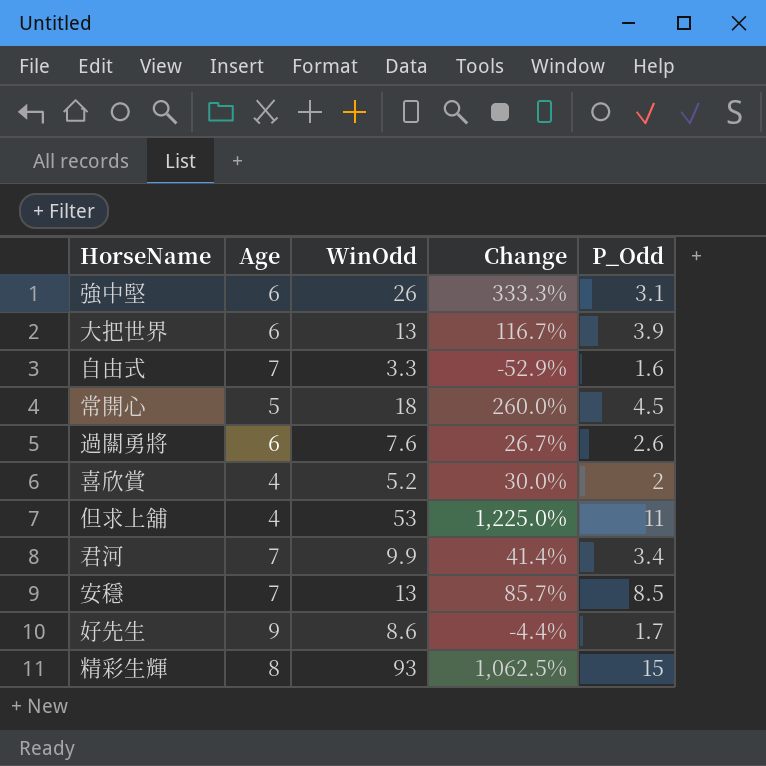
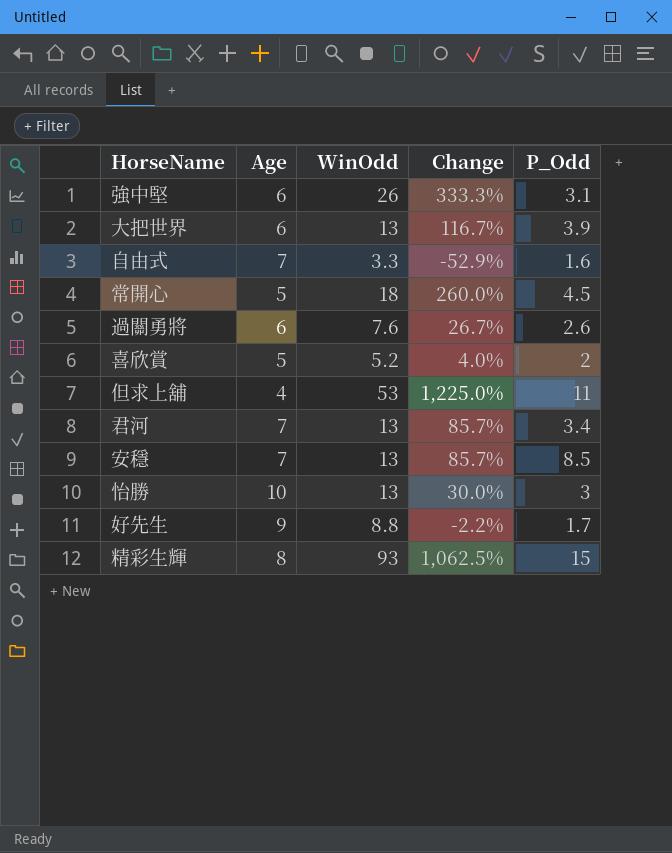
喜欣賞 | Age: 4 -> 5
喜欣賞 | Change: 30.0% -> 4.0%
君河 | WinOdd: 9.9 -> 13
君河 | Change: 41.4% -> 85.7%
row 怡勝: none -> 10 | 13 | 30.0% | 3
好先生 | WinOdd: 8.6 -> 8.8
好先生 | Change: -4.4% -> -2.2%

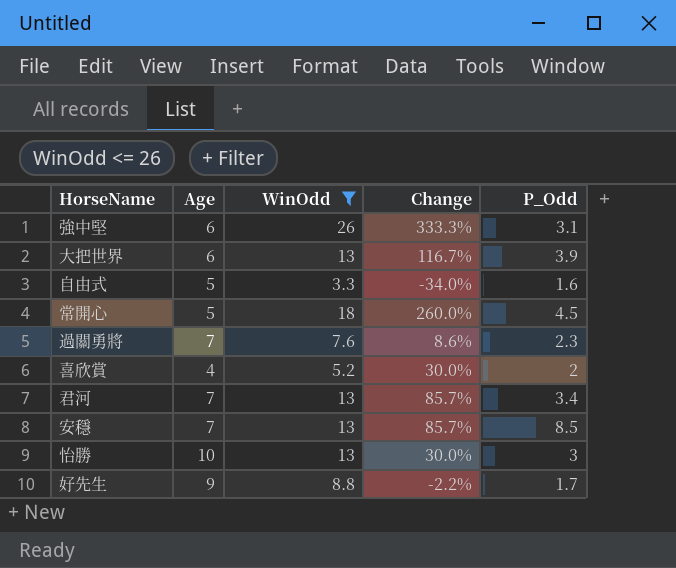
filter: none -> WinOdd <= 26
自由式 | Age: 7 -> 5
自由式 | Change: -52.9% -> -34.0%
過關勇將 | Age: 6 -> 7
過關勇將 | Change: 26.7% -> 8.6%
過關勇將 | P_Odd: 2.6 -> 2.3
喜欣賞 | Age: 5 -> 4
喜欣賞 | Change: 4.0% -> 30.0%

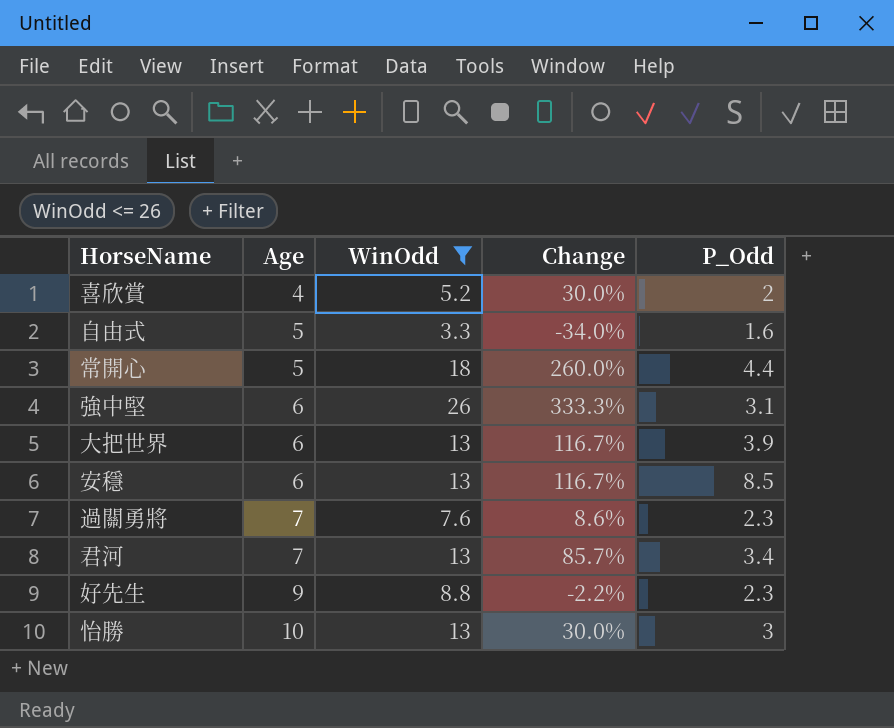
row order: none -> Age ascending
常開心 | P_Odd: 4.5 -> 4.4
安穩 | Age: 7 -> 6
安穩 | Change: 85.7% -> 116.7%
好先生 | P_Odd: 1.7 -> 2.3

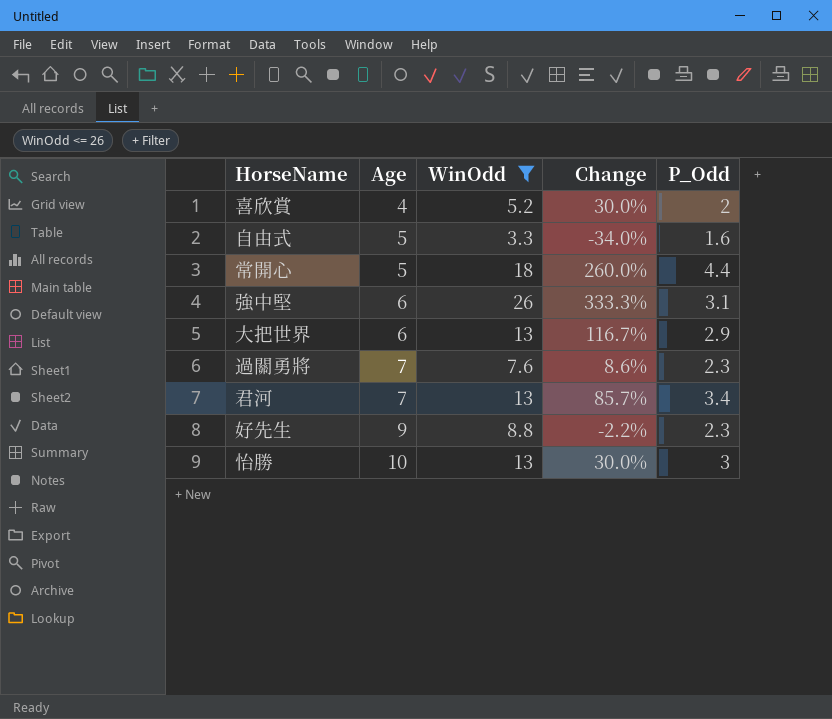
row 安穩: 6 | 13 | 116.7% | 8.5 -> none
大把世界 | P_Odd: 3.9 -> 2.9

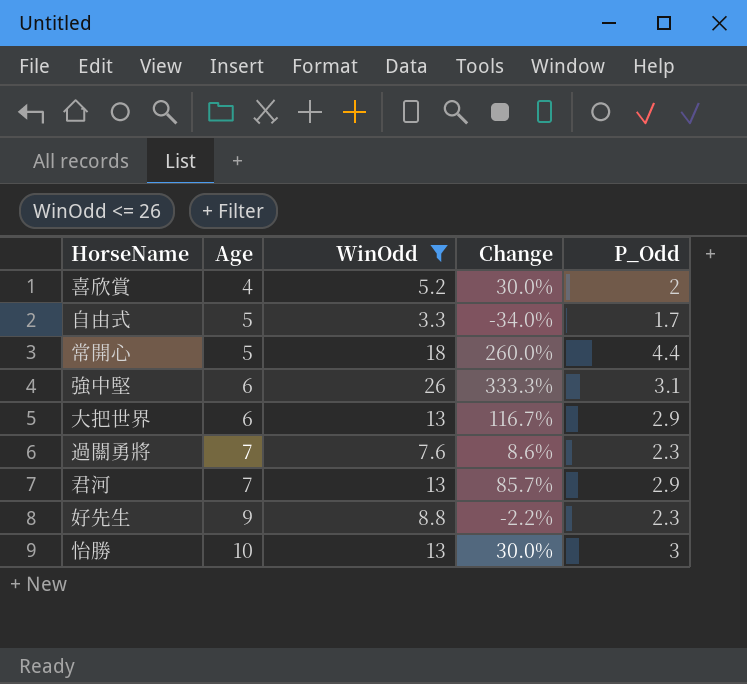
自由式 | P_Odd: 1.6 -> 1.7
君河 | P_Odd: 3.4 -> 2.9

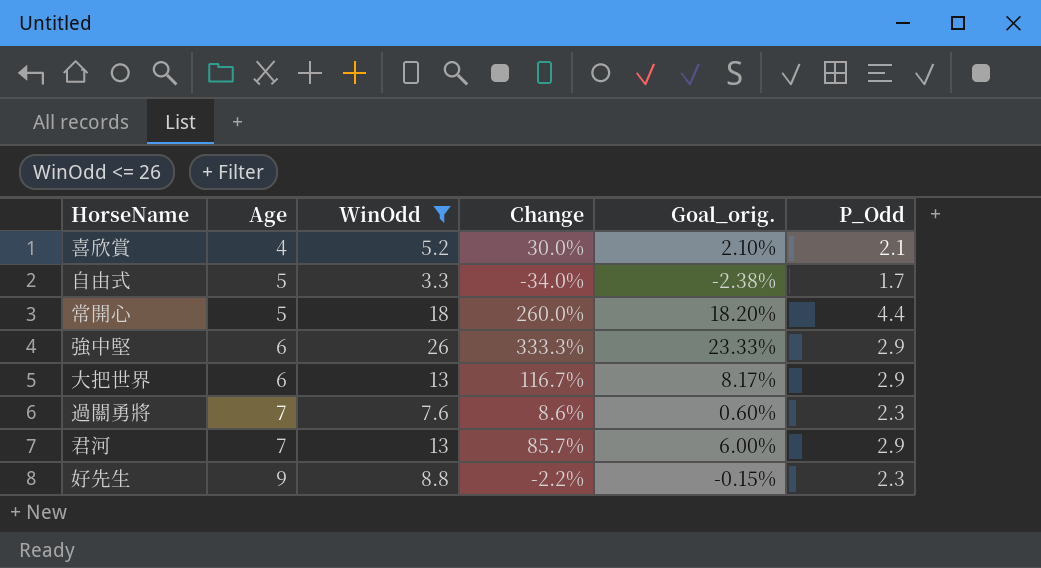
column Goal_orig. | formula: none -> [Change] * 0.07
row 怡勝: 10 | 13 | 30.0% | 3 -> none
喜欣賞 | P_Odd: 2 -> 2.1
強中堅 | P_Odd: 3.1 -> 2.9

